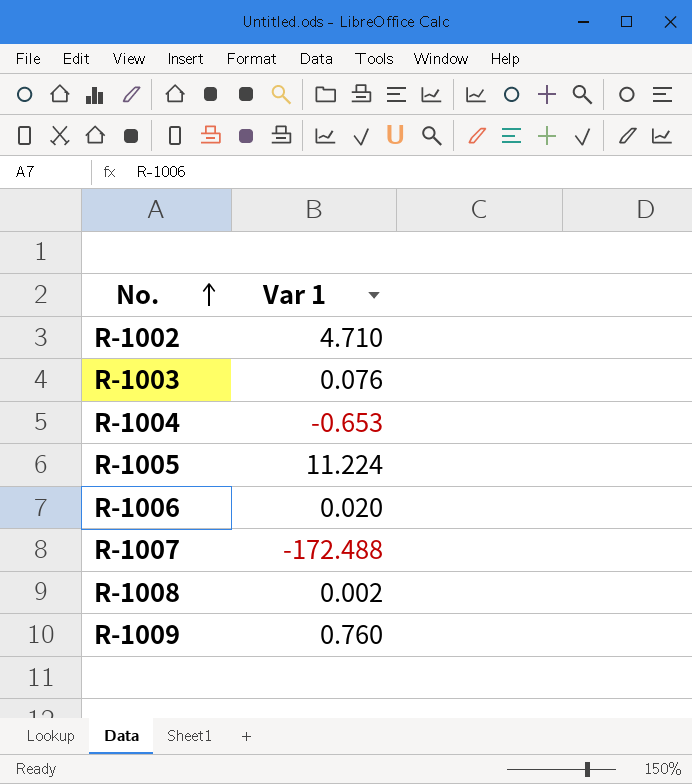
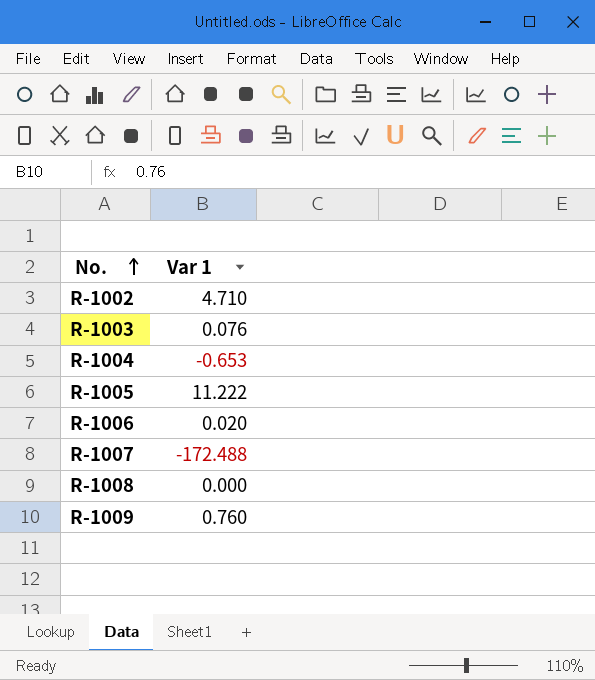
R-1005 | Var 1: 11.224 -> 11.222
R-1008 | Var 1: 0.002 -> 0.000

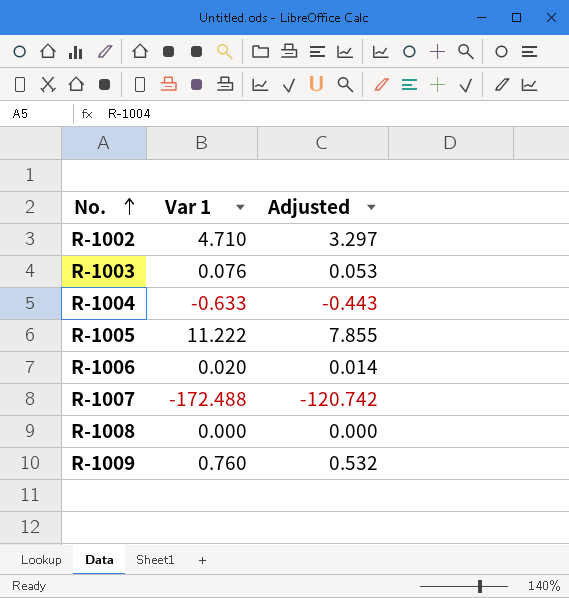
column Adjusted | formula: none -> [Var 1] * 0.7
R-1004 | Var 1: -0.653 -> -0.633

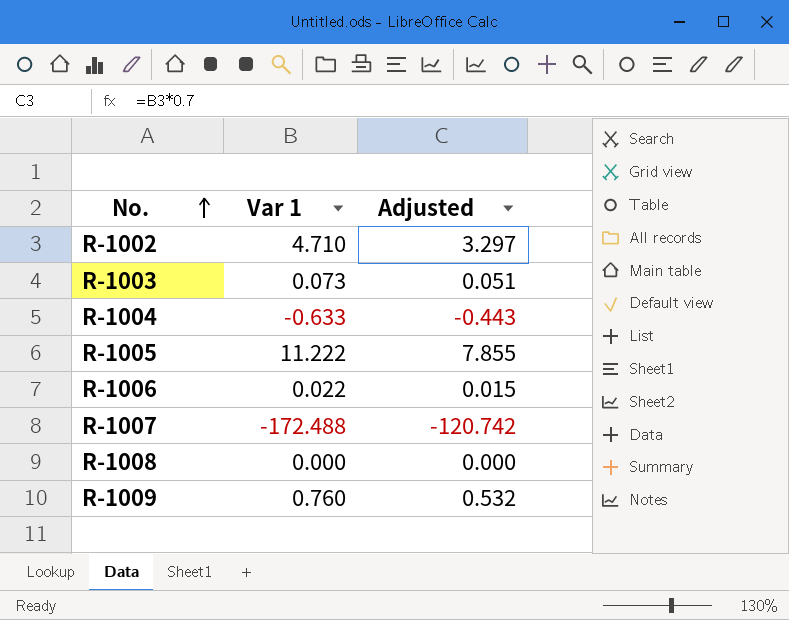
R-1003 | Var 1: 0.076 -> 0.073
R-1003 | Adjusted: 0.053 -> 0.051
R-1006 | Var 1: 0.020 -> 0.022
R-1006 | Adjusted: 0.014 -> 0.015

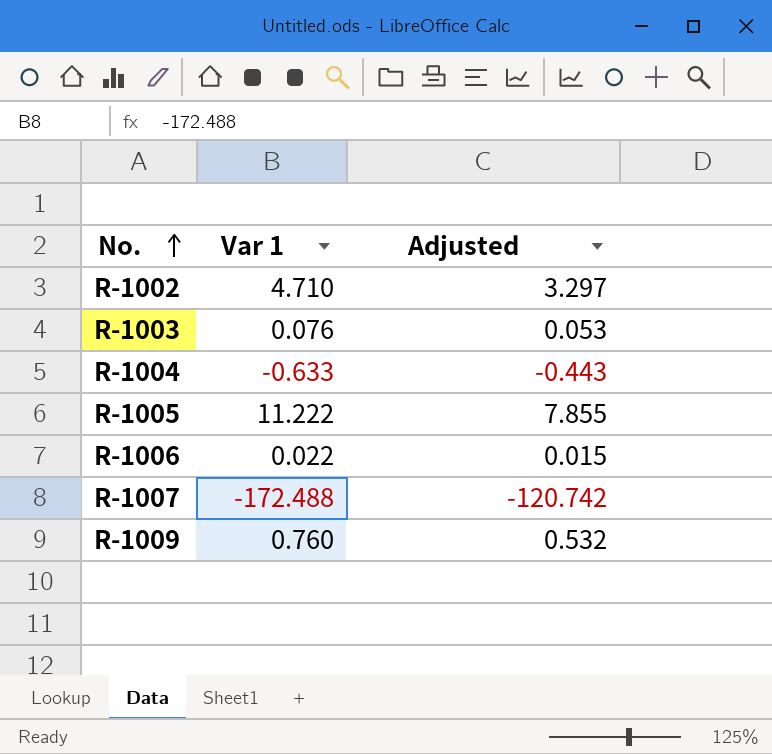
row R-1008: 0.000 | 0.000 -> none
R-1003 | Var 1: 0.073 -> 0.076
R-1003 | Adjusted: 0.051 -> 0.053

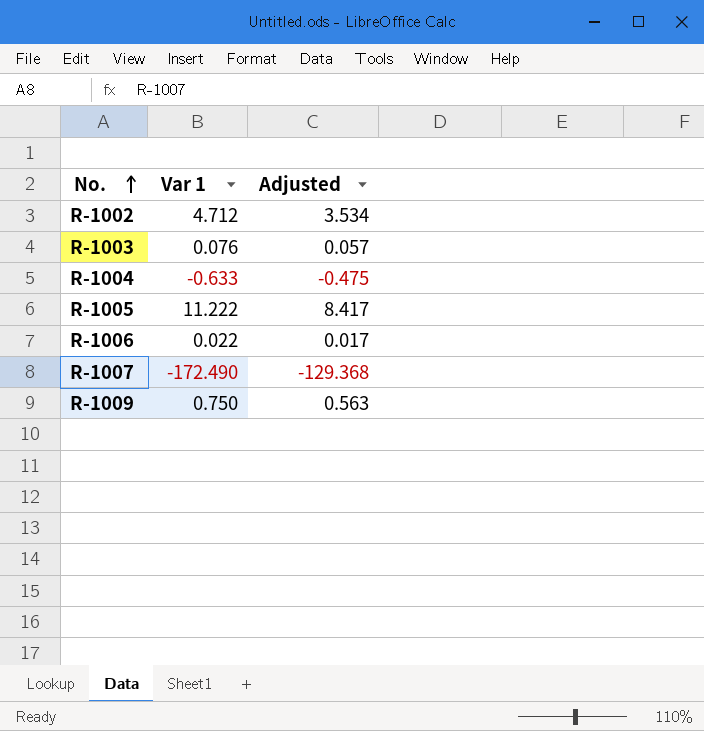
column Adjusted | formula: [Var 1] * 0.7 -> [Var 1] * 0.75
R-1002 | Var 1: 4.710 -> 4.712
R-1007 | Var 1: -172.488 -> -172.490
R-1009 | Var 1: 0.760 -> 0.750

